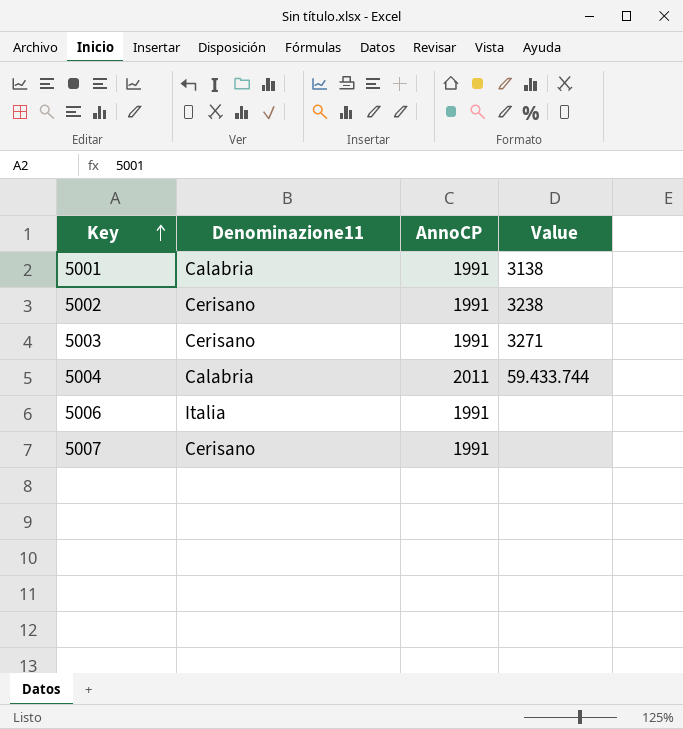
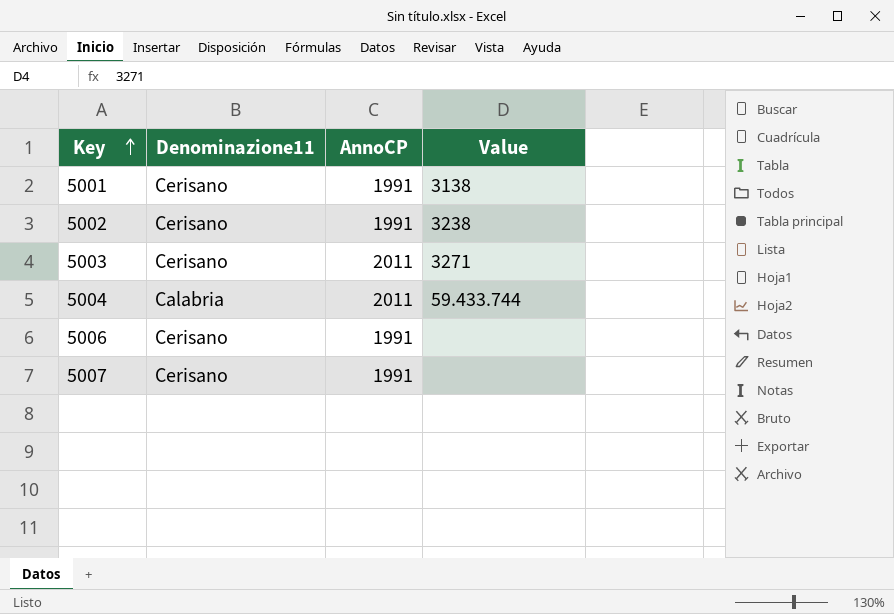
5001 | Denominazione11: Calabria -> Cerisano
5003 | AnnoCP: 1991 -> 2011
5006 | Denominazione11: Italia -> Cerisano

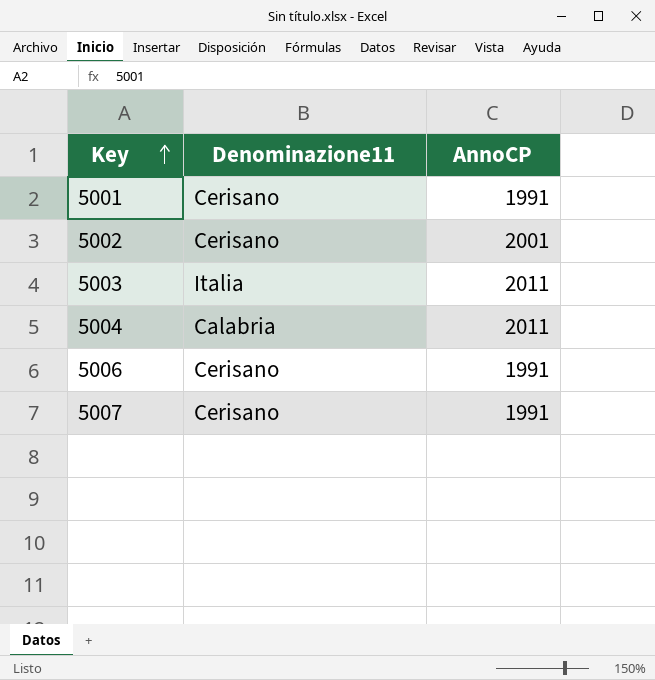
column Value | position: 4 -> none
5002 | AnnoCP: 1991 -> 2001
5003 | Denominazione11: Cerisano -> Italia

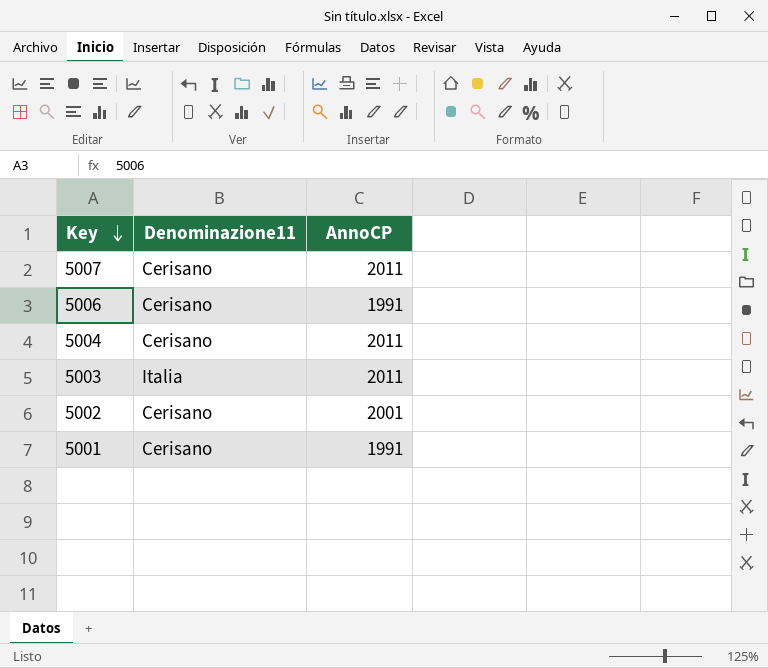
row order: Key ascending -> Key descending
5007 | AnnoCP: 1991 -> 2011
5004 | Denominazione11: Calabria -> Cerisano

